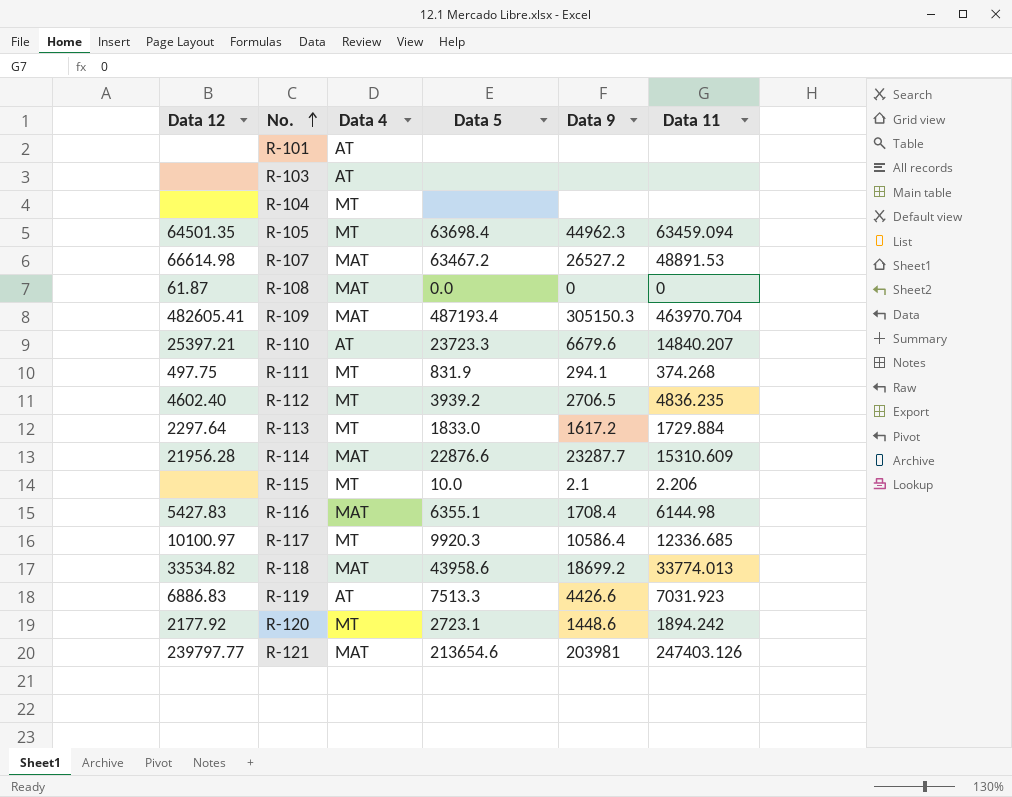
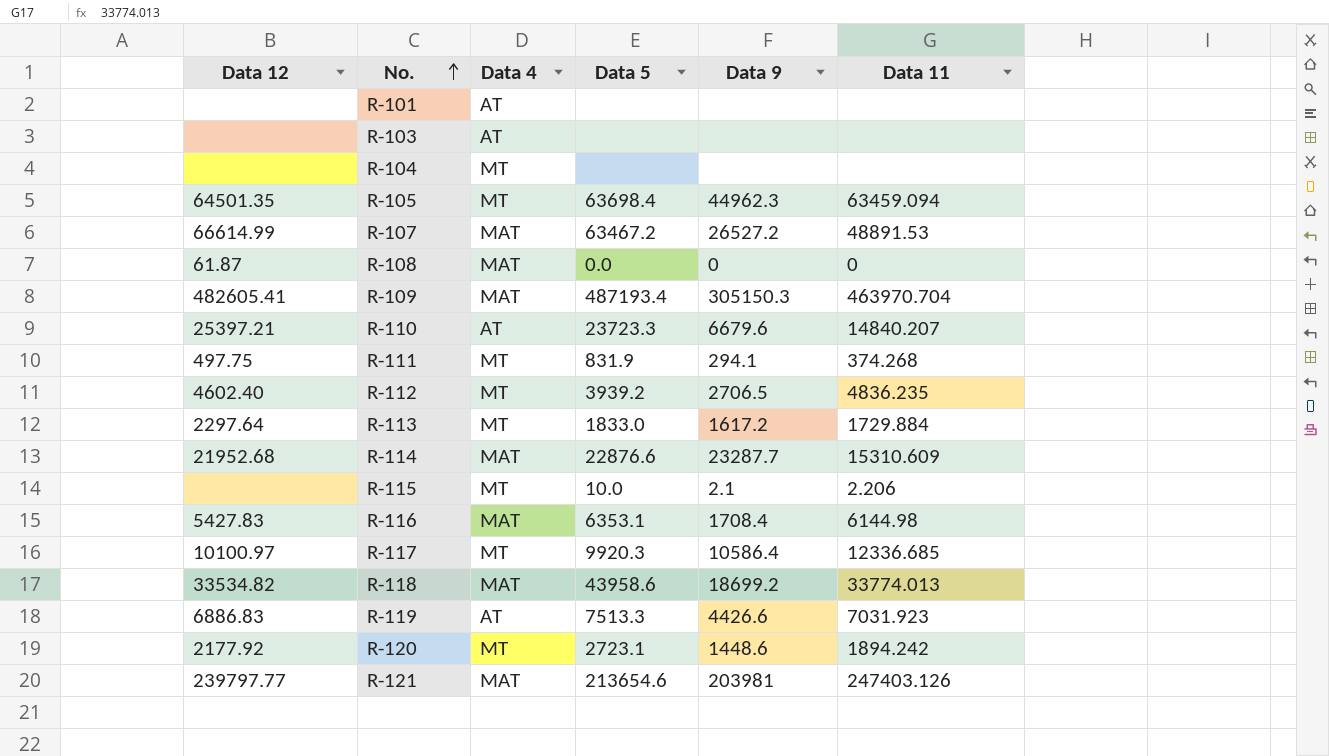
R-107 | Data 12: 66614.98 -> 66614.99
R-114 | Data 12: 21956.28 -> 21952.68
R-116 | Data 5: 6355.1 -> 6353.1

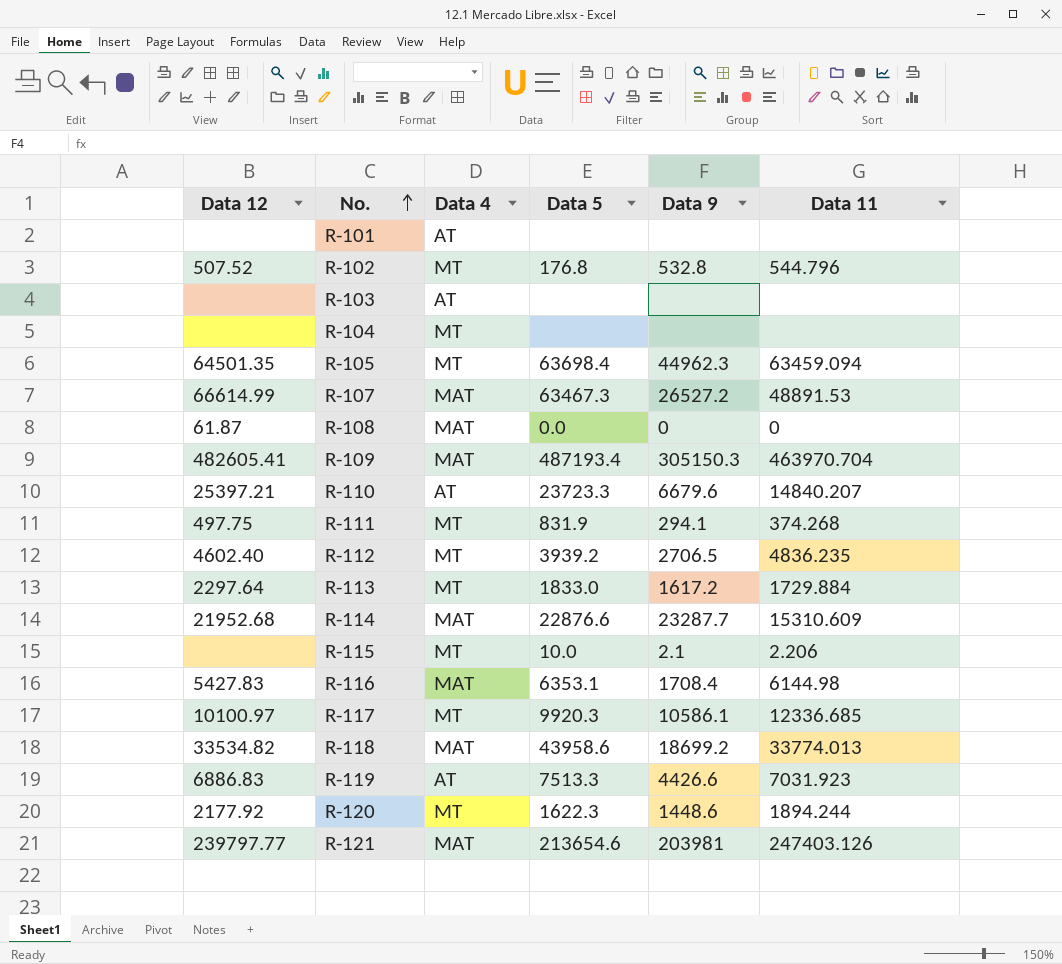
row R-102: none -> 507.52 | MT | 176.8 | 532.8 | 544.796
R-107 | Data 5: 63467.2 -> 63467.3
R-117 | Data 9: 10586.4 -> 10586.1
R-120 | Data 5: 2723.1 -> 1622.3
R-120 | Data 11: 1894.242 -> 1894.244

